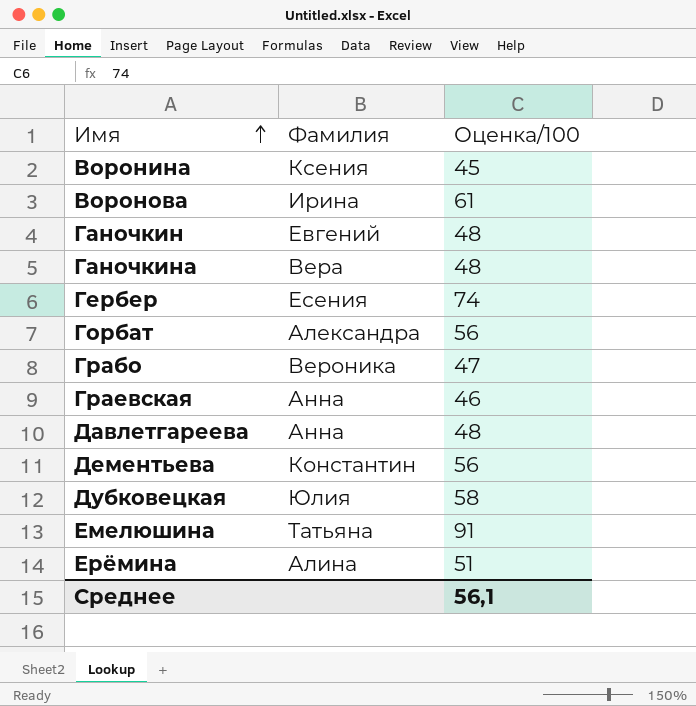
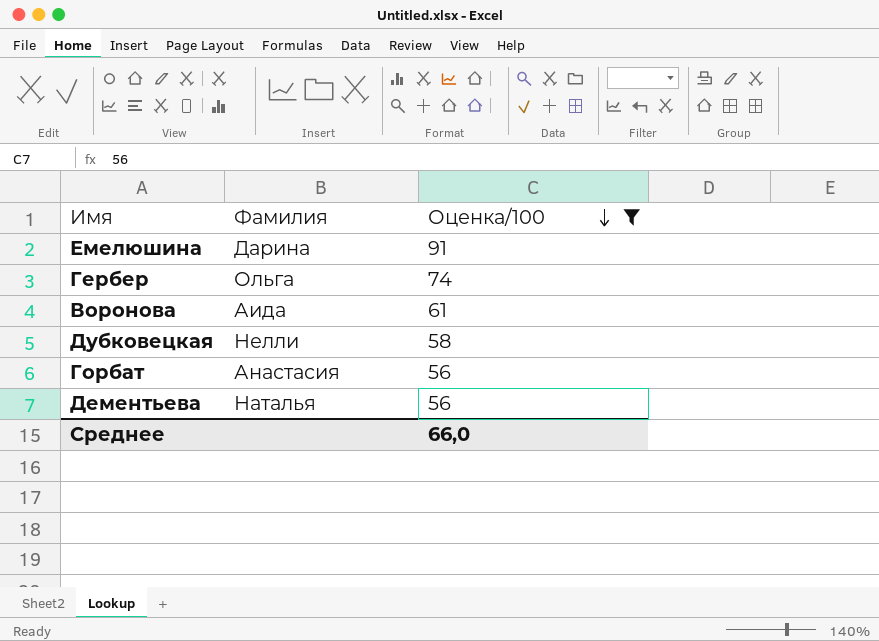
filter: none -> Оценка/100 >= 56
row order: Имя ascending -> Оценка/100 descending
Емелюшина | Фамилия: Татьяна -> Дарина
Гербер | Фамилия: Есения -> Ольга
Воронова | Фамилия: Ирина -> Аида
Дубковецкая | Фамилия: Юлия -> Нелли
Горбат | Фамилия: Александра -> Анастасия
Дементьева | Фамилия: Константин -> Наталья
Среднее | Оценка/100: 56,1 -> 66,0

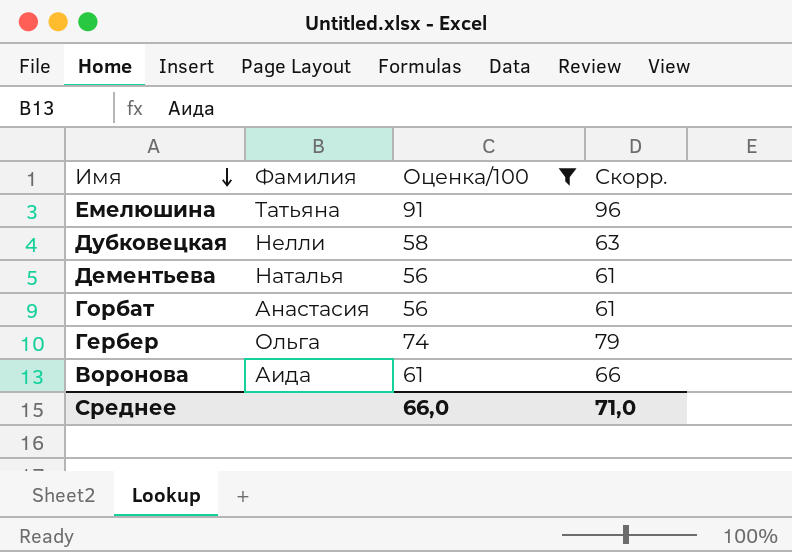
row order: Оценка/100 descending -> Имя descending
column Скорр. | formula: none -> [Оценка/100] + 5
Емелюшина | Фамилия: Дарина -> Татьяна

